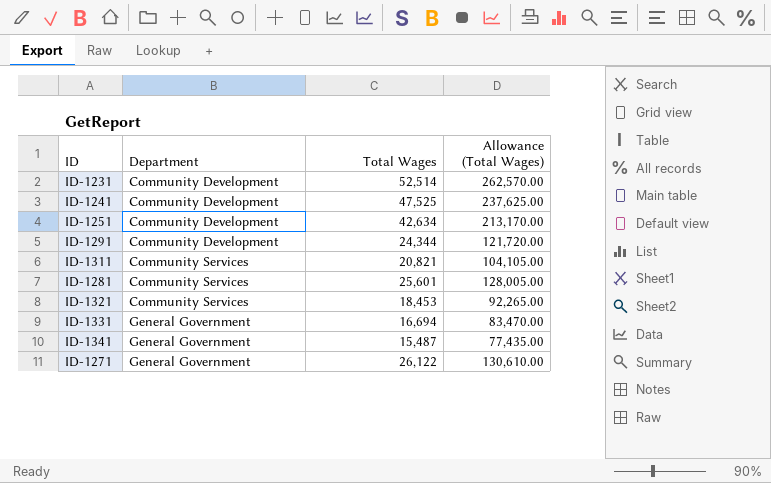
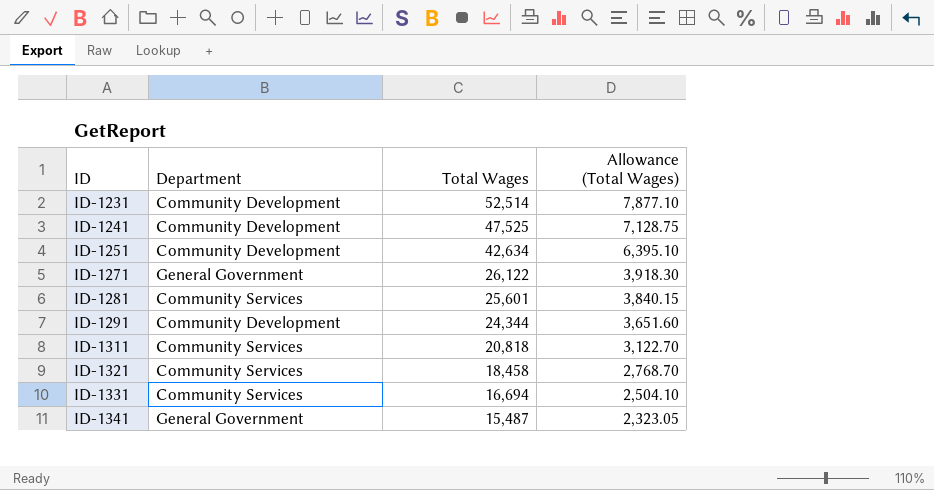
row order: Department ascending -> ID ascending
column Allowance (Total Wages) | formula: [Total Wages] * 5 -> [Total Wages] * 0.15
ID-1311 | Total Wages: 20,821 -> 20,818
ID-1321 | Total Wages: 18,453 -> 18,458
ID-1331 | Department: General Government -> Community Services

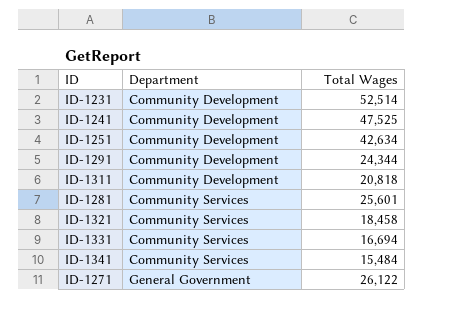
row order: ID ascending -> Department ascending
column Allowance (Total Wages) | formula: [Total Wages] * 0.15 -> none
ID-1311 | Department: Community Services -> Community Development
ID-1341 | Department: General Government -> Community Services
ID-1341 | Total Wages: 15,487 -> 15,484

